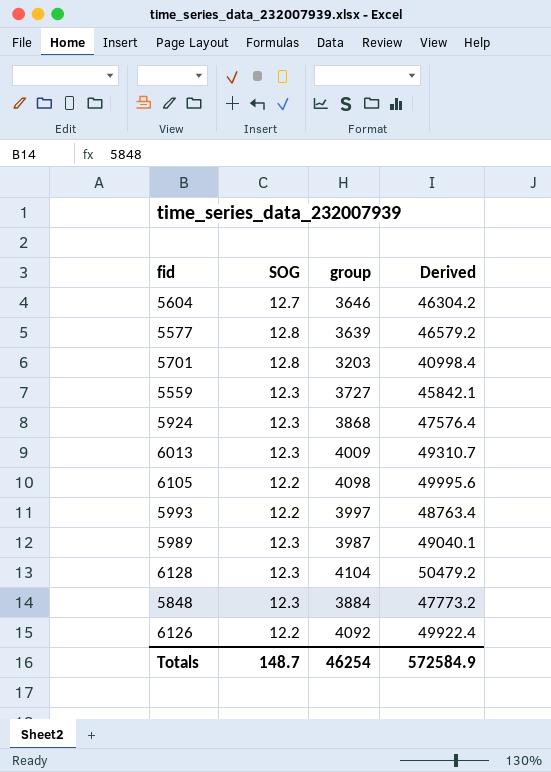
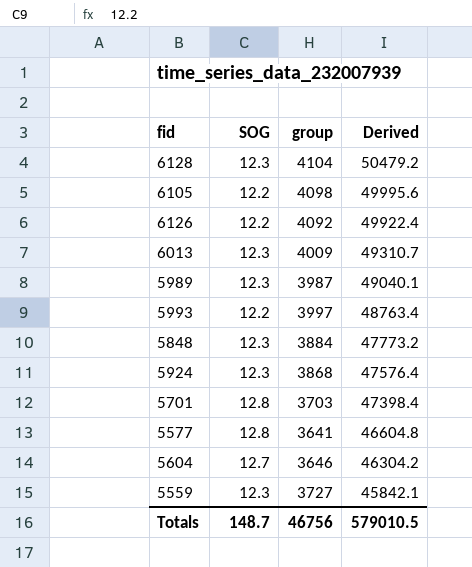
row order: none -> Derived descending
5701 | group: 3203 -> 3703
5701 | Derived: 40998.4 -> 47398.4
5577 | group: 3639 -> 3641
5577 | Derived: 46579.2 -> 46604.8
Totals | group: 46254 -> 46756
Totals | Derived: 572584.9 -> 579010.5

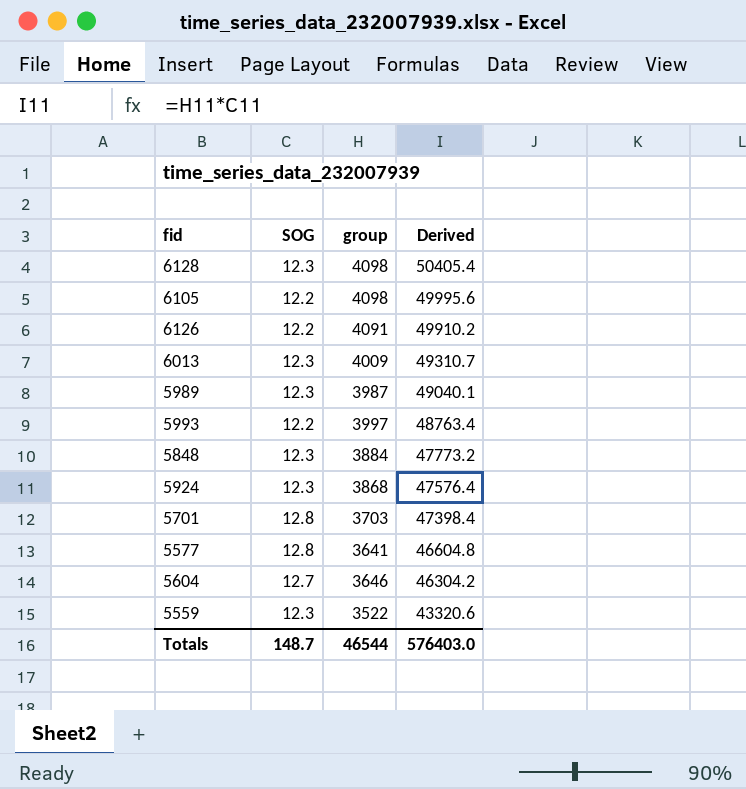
6128 | group: 4104 -> 4098
6128 | Derived: 50479.2 -> 50405.4
6126 | group: 4092 -> 4091
6126 | Derived: 49922.4 -> 49910.2
5559 | group: 3727 -> 3522
5559 | Derived: 45842.1 -> 43320.6
Totals | group: 46756 -> 46544
Totals | Derived: 579010.5 -> 576403.0

